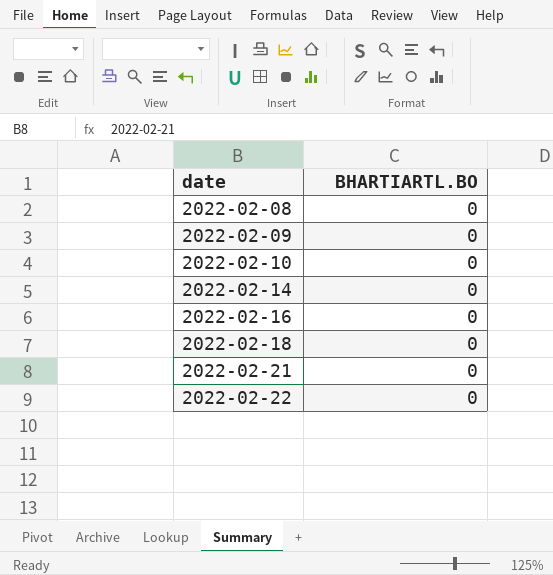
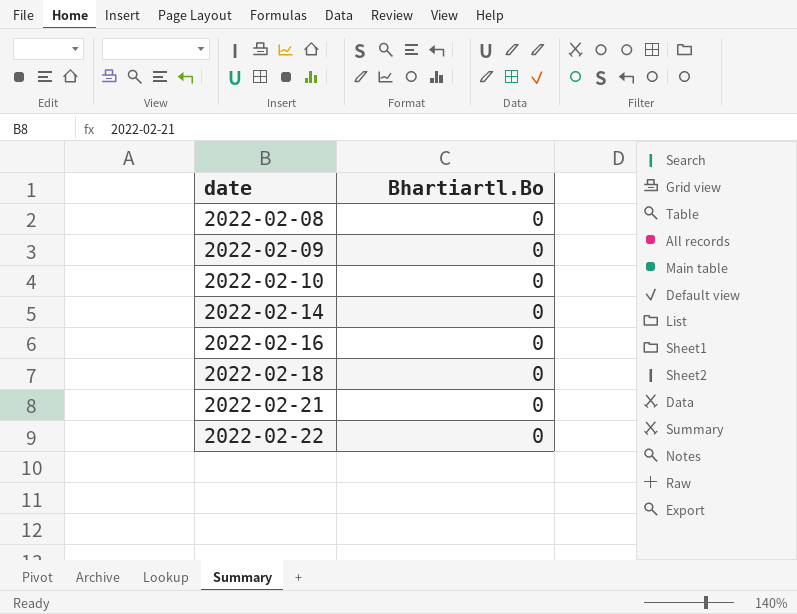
column name: BHARTIARTL.BO -> Bhartiartl.Bo

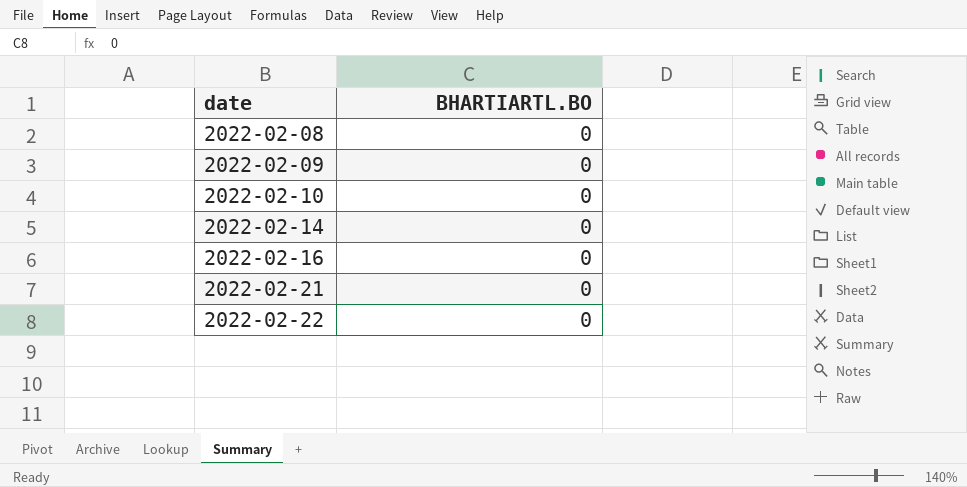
column name: Bhartiartl.Bo -> BHARTIARTL.BO
row 2022-02-18: 0 -> none

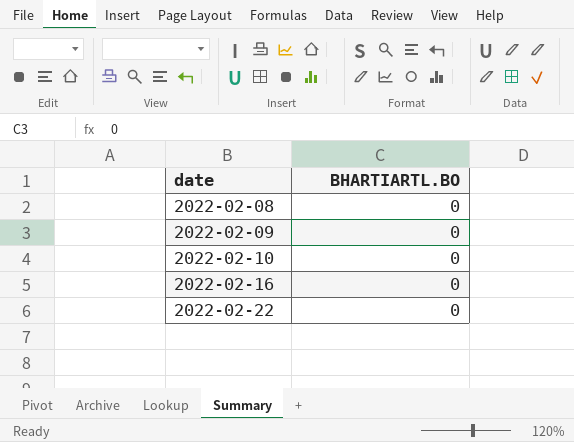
row 2022-02-14: 0 -> none
row 2022-02-21: 0 -> none

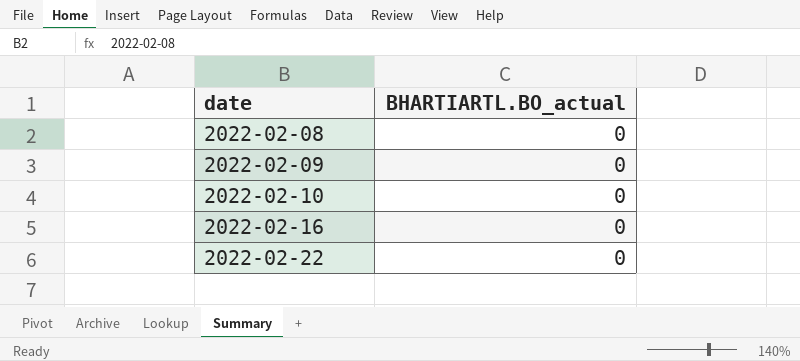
column name: BHARTIARTL.BO -> BHARTIARTL.BO_actual

